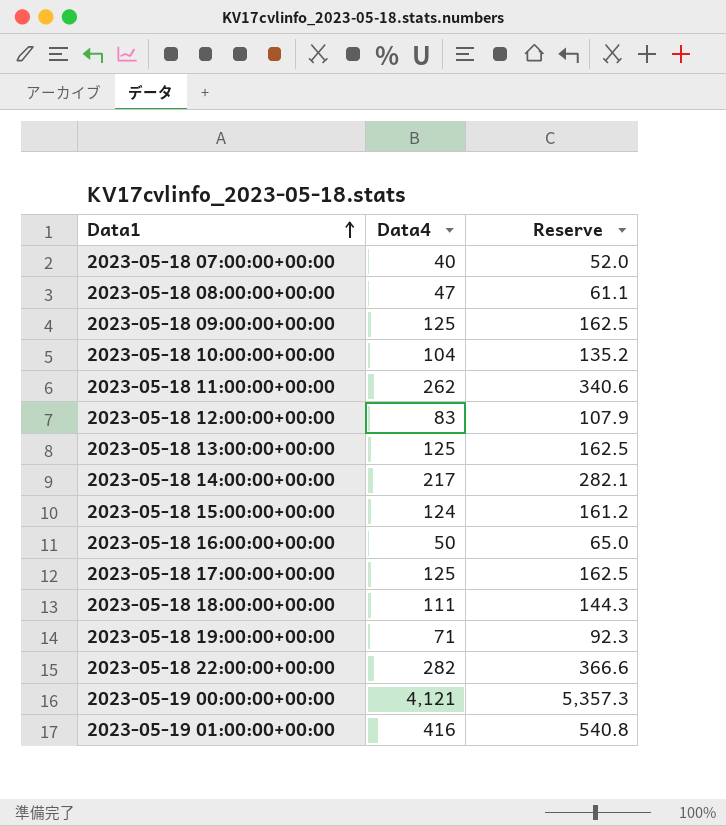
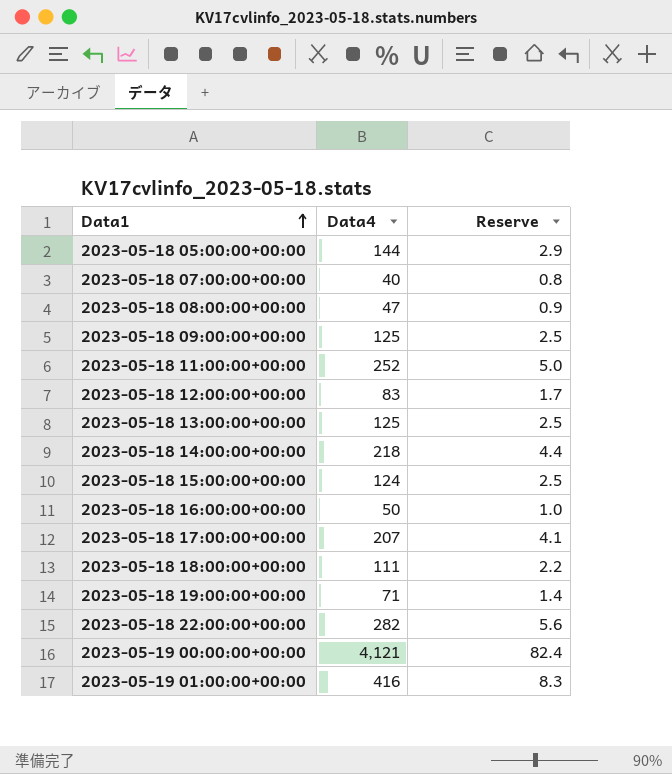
column Reserve | formula: [Data4] * 1.3 -> [Data4] * 0.02
row 2023-05-18 10:00:00+00:00: 104 | 135.2 -> none
row 2023-05-18 05:00:00+00:00: none -> 144 | 2.9
2023-05-18 11:00:00+00:00 | Data4: 262 -> 252
2023-05-18 14:00:00+00:00 | Data4: 217 -> 218
2023-05-18 17:00:00+00:00 | Data4: 125 -> 207

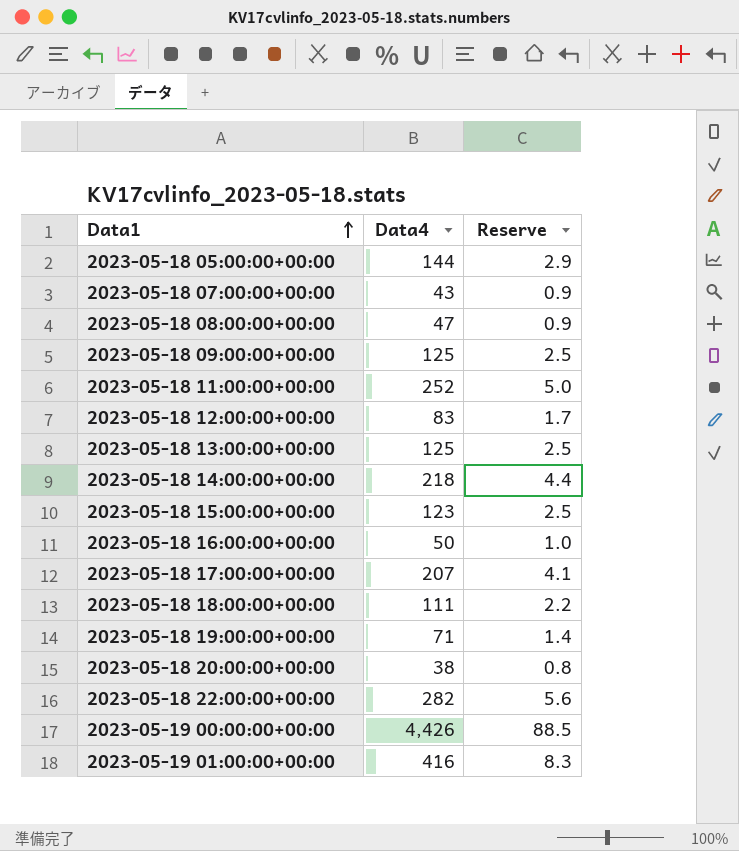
2023-05-18 07:00:00+00:00 | Data4: 40 -> 43
2023-05-18 07:00:00+00:00 | Reserve: 0.8 -> 0.9
2023-05-18 15:00:00+00:00 | Data4: 124 -> 123
row 2023-05-18 20:00:00+00:00: none -> 38 | 0.8
2023-05-19 00:00:00+00:00 | Data4: 4,121 -> 4,426
2023-05-19 00:00:00+00:00 | Reserve: 82.4 -> 88.5

